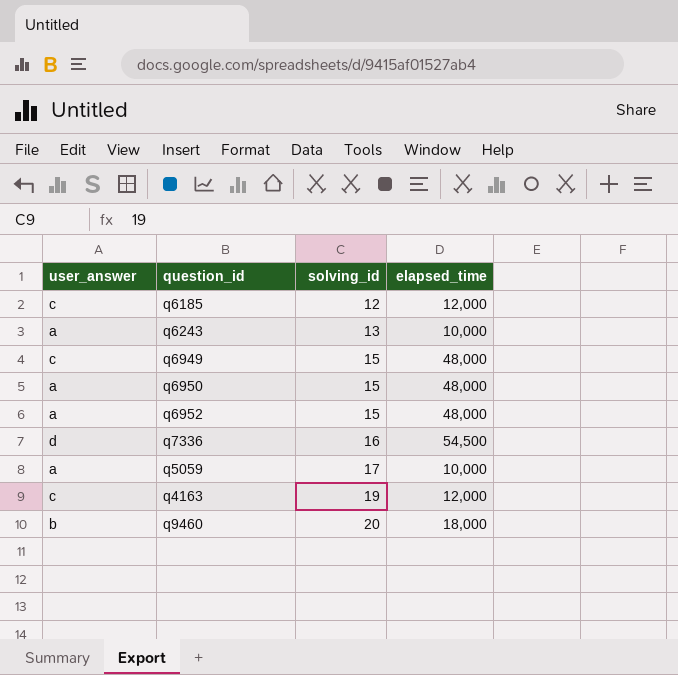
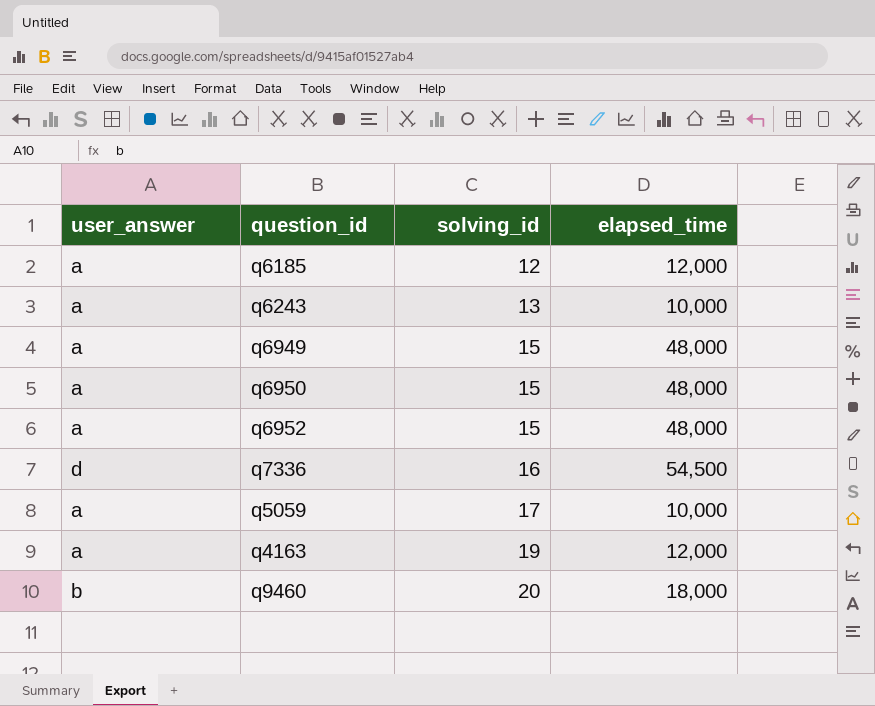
q6185 | user_answer: c -> a
q6949 | user_answer: c -> a
q4163 | user_answer: c -> a

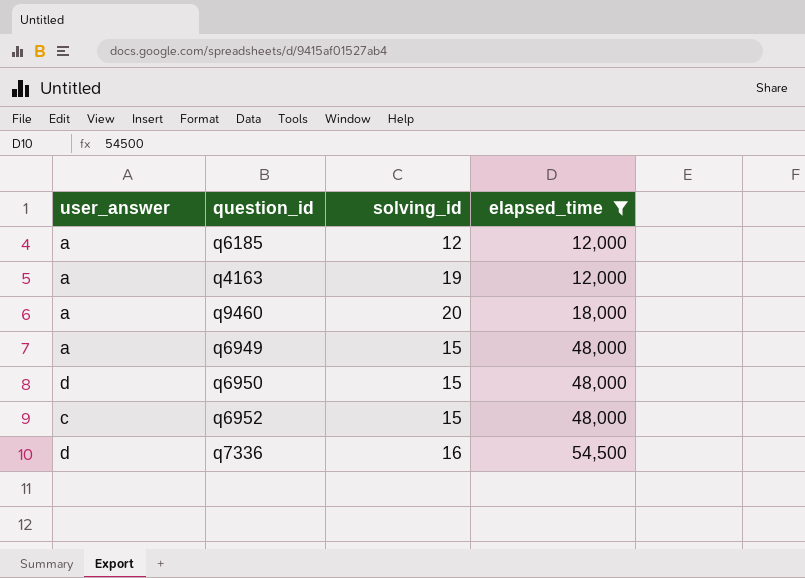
filter: none -> elapsed_time != 10,000
row order: solving_id ascending -> elapsed_time ascending
q9460 | user_answer: b -> a
q6950 | user_answer: a -> d
q6952 | user_answer: a -> c

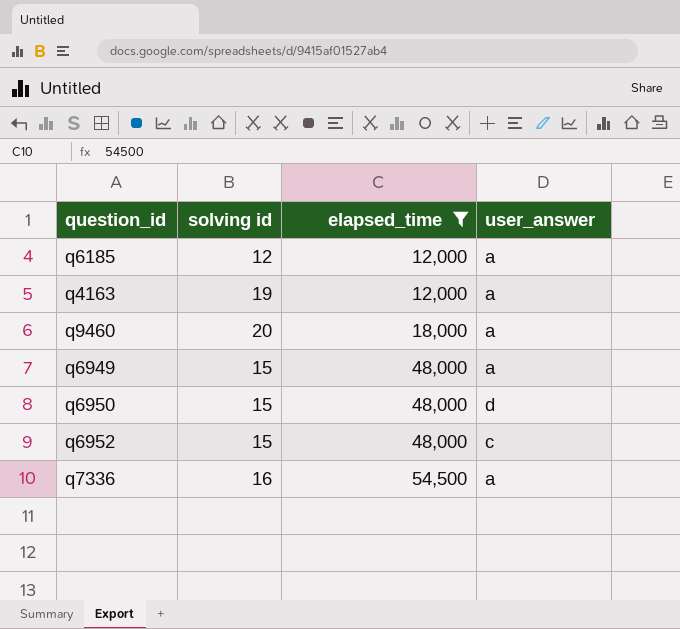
column name: solving_id -> solving id
column user_answer | position: 1 -> 4
q7336 | user_answer: d -> a

